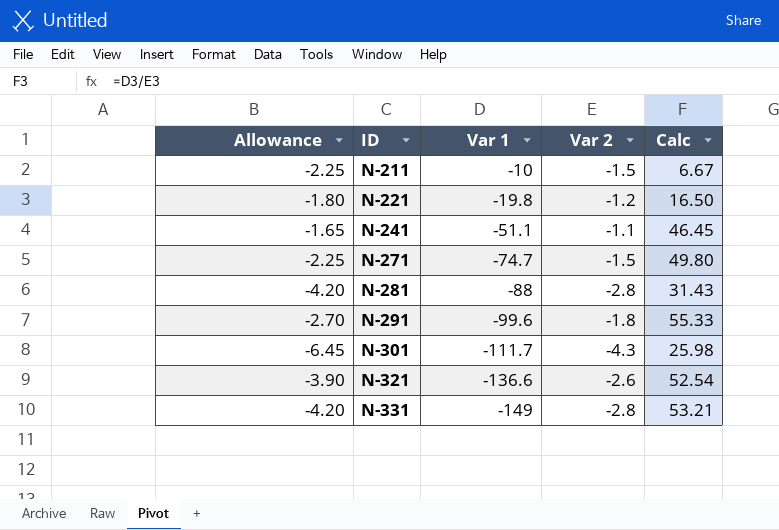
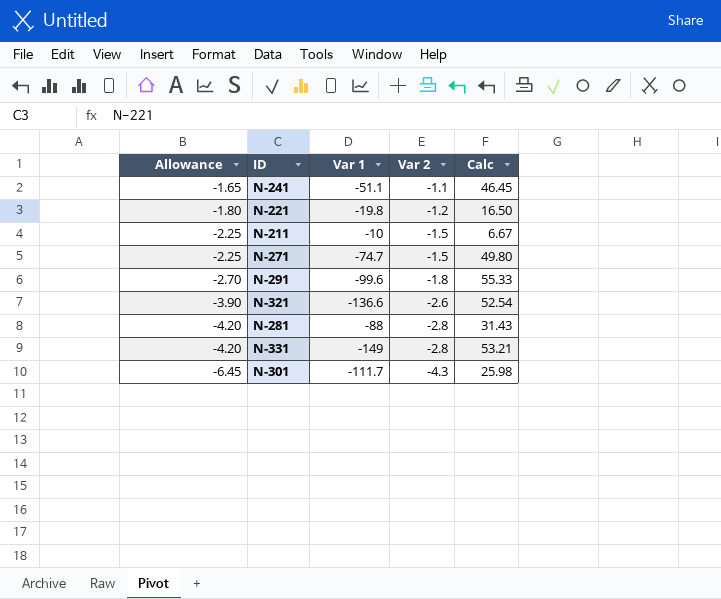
row order: ID ascending -> Allowance descending

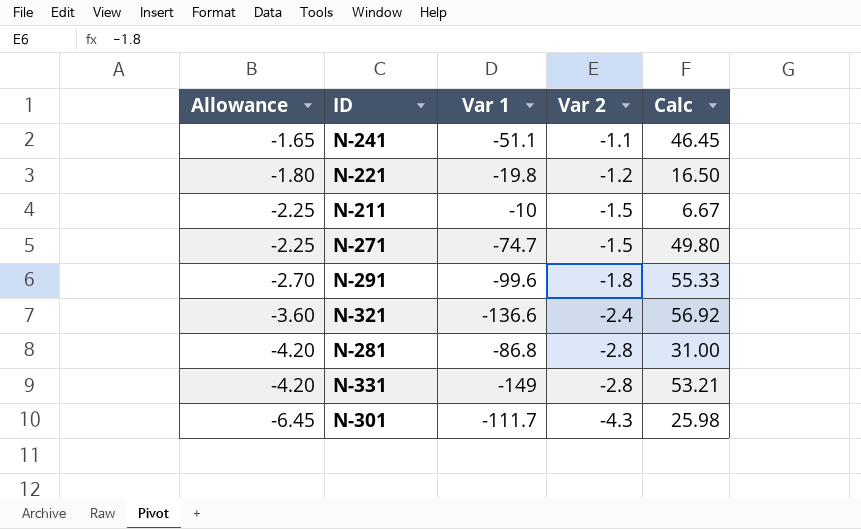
N-321 | Allowance: -3.90 -> -3.60
N-321 | Var 2: -2.6 -> -2.4
N-321 | Calc: 52.54 -> 56.92
N-281 | Var 1: -88 -> -86.8
N-281 | Calc: 31.43 -> 31.00

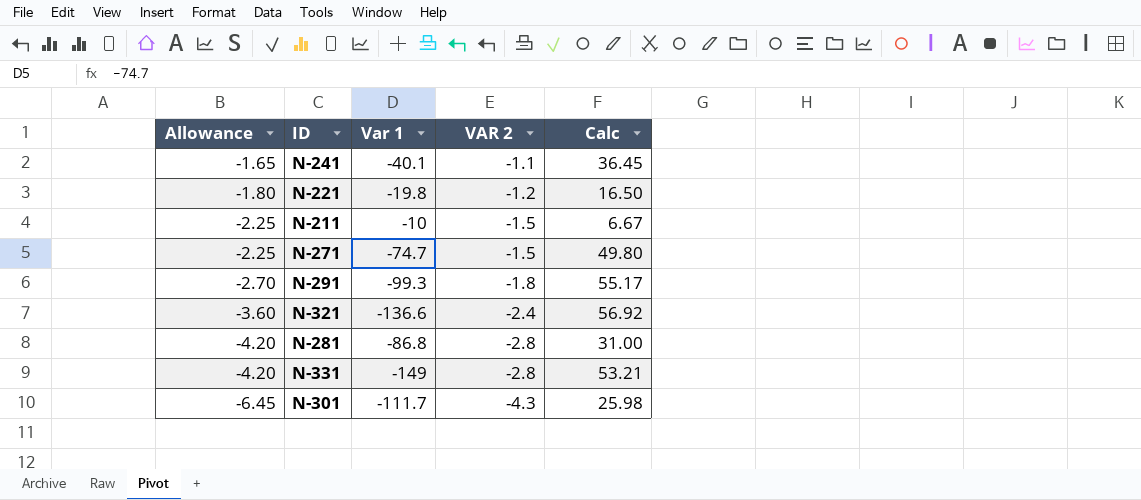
column name: Var 2 -> VAR 2
N-241 | Var 1: -51.1 -> -40.1
N-241 | Calc: 46.45 -> 36.45
N-291 | Var 1: -99.6 -> -99.3
N-291 | Calc: 55.33 -> 55.17

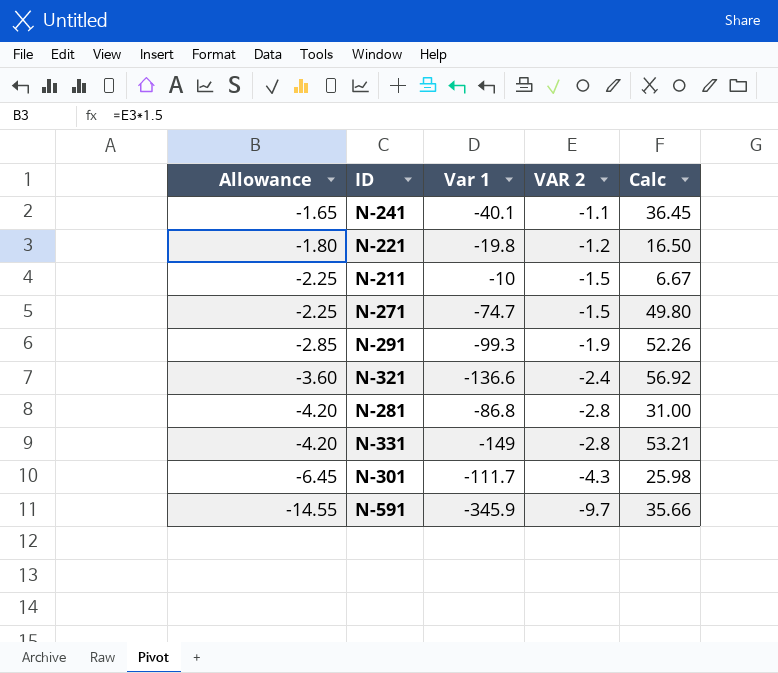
N-291 | Allowance: -2.70 -> -2.85
N-291 | VAR 2: -1.8 -> -1.9
N-291 | Calc: 55.17 -> 52.26
row N-591: none -> -14.55 | -345.9 | -9.7 | 35.66

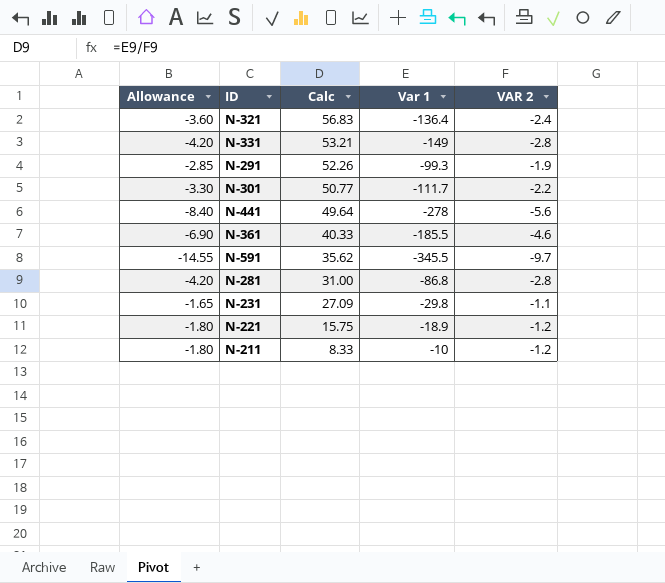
row order: Allowance descending -> Calc descending
column Calc | position: 5 -> 3
row N-241: -1.65 | -40.1 | -1.1 | 36.45 -> none
row N-271: -2.25 | -74.7 | -1.5 | 49.80 -> none
N-321 | Calc: 56.92 -> 56.83
N-321 | Var 1: -136.6 -> -136.4
N-301 | Allowance: -6.45 -> -3.30
N-301 | Calc: 25.98 -> 50.77
N-301 | VAR 2: -4.3 -> -2.2
row N-441: none -> -8.40 | 49.64 | -278 | -5.6
row N-361: none -> -6.90 | 40.33 | -185.5 | -4.6
N-591 | Calc: 35.66 -> 35.62
N-591 | Var 1: -345.9 -> -345.5
row N-231: none -> -1.65 | 27.09 | -29.8 | -1.1
N-221 | Calc: 16.50 -> 15.75
N-221 | Var 1: -19.8 -> -18.9
N-211 | Allowance: -2.25 -> -1.80
N-211 | Calc: 6.67 -> 8.33
N-211 | VAR 2: -1.5 -> -1.2

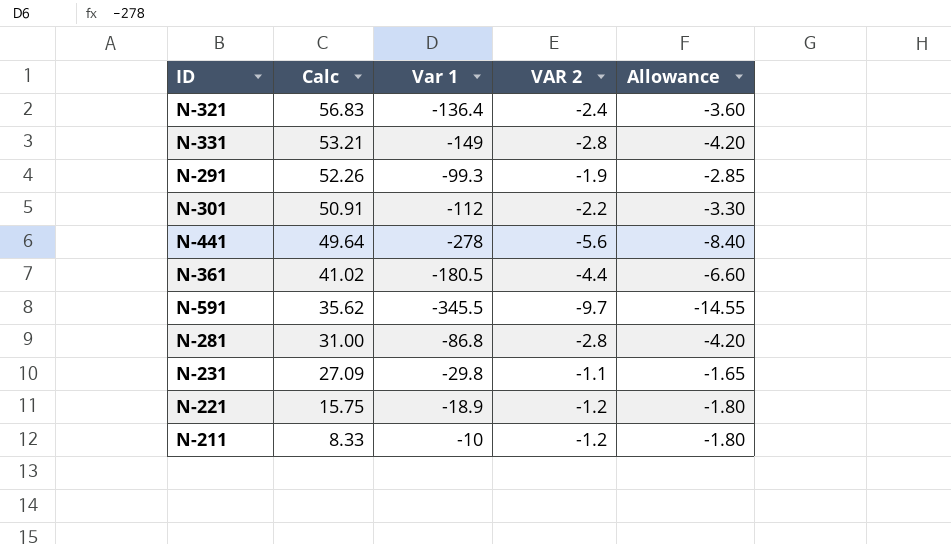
column Allowance | position: 1 -> 5
N-301 | Calc: 50.77 -> 50.91
N-301 | Var 1: -111.7 -> -112
N-361 | Calc: 40.33 -> 41.02
N-361 | Var 1: -185.5 -> -180.5
N-361 | VAR 2: -4.6 -> -4.4
N-361 | Allowance: -6.90 -> -6.60

